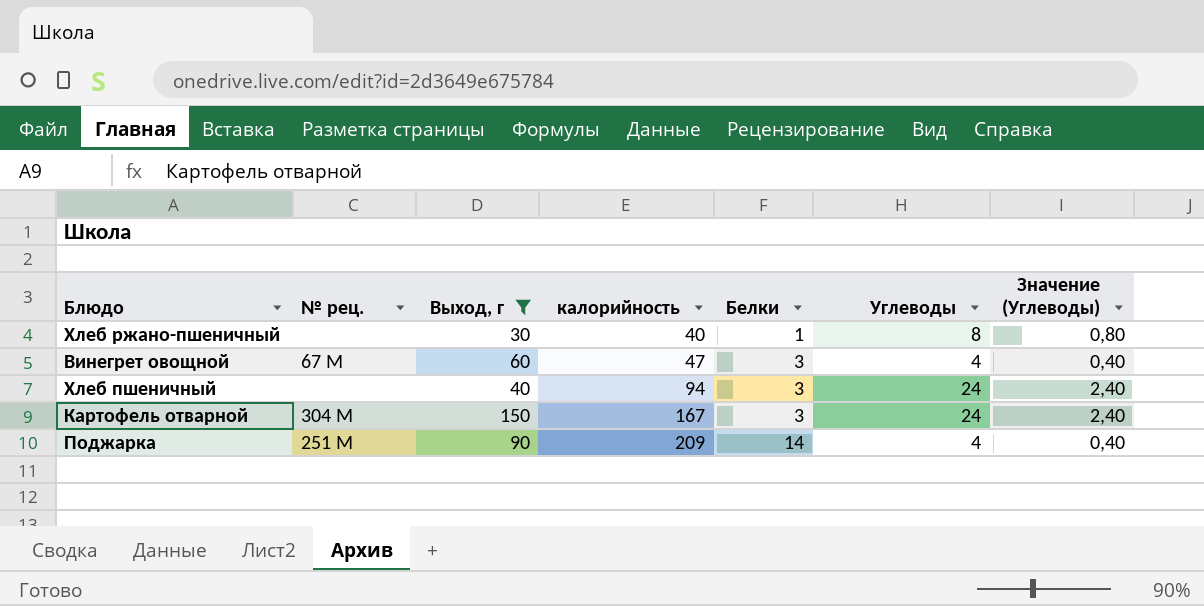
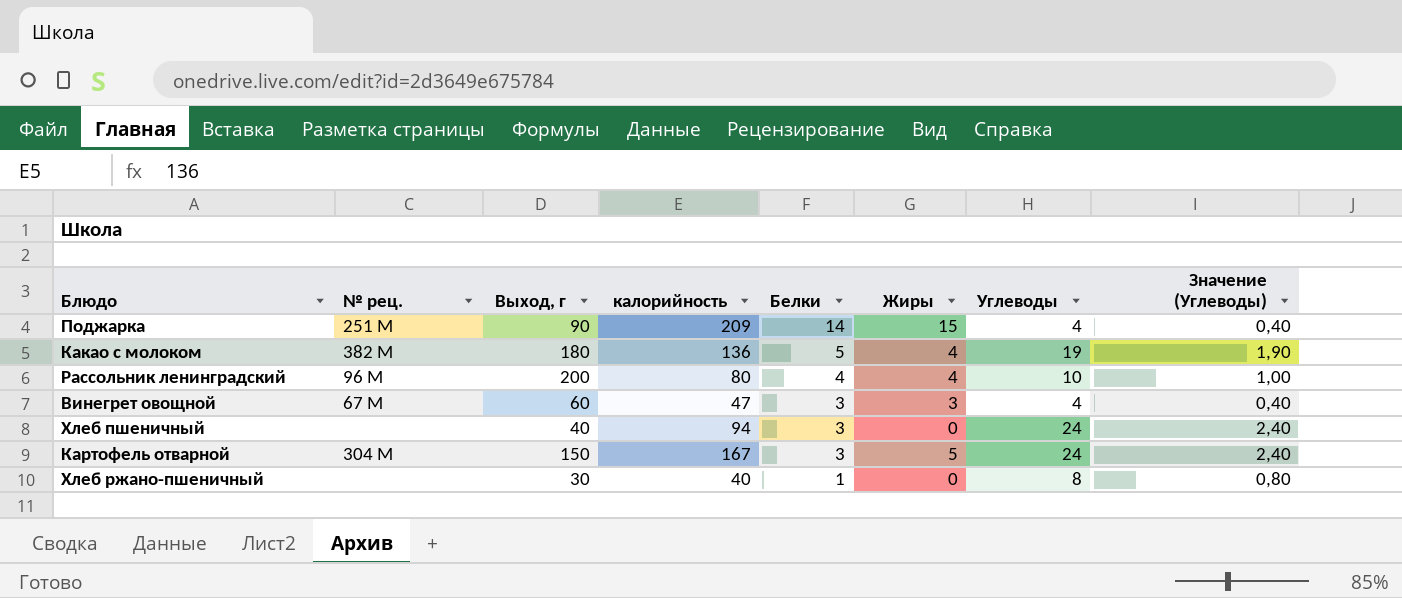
filter: Выход, г <= 150 -> none
row order: калорийность ascending -> Белки descending
column Жиры | position: none -> 6

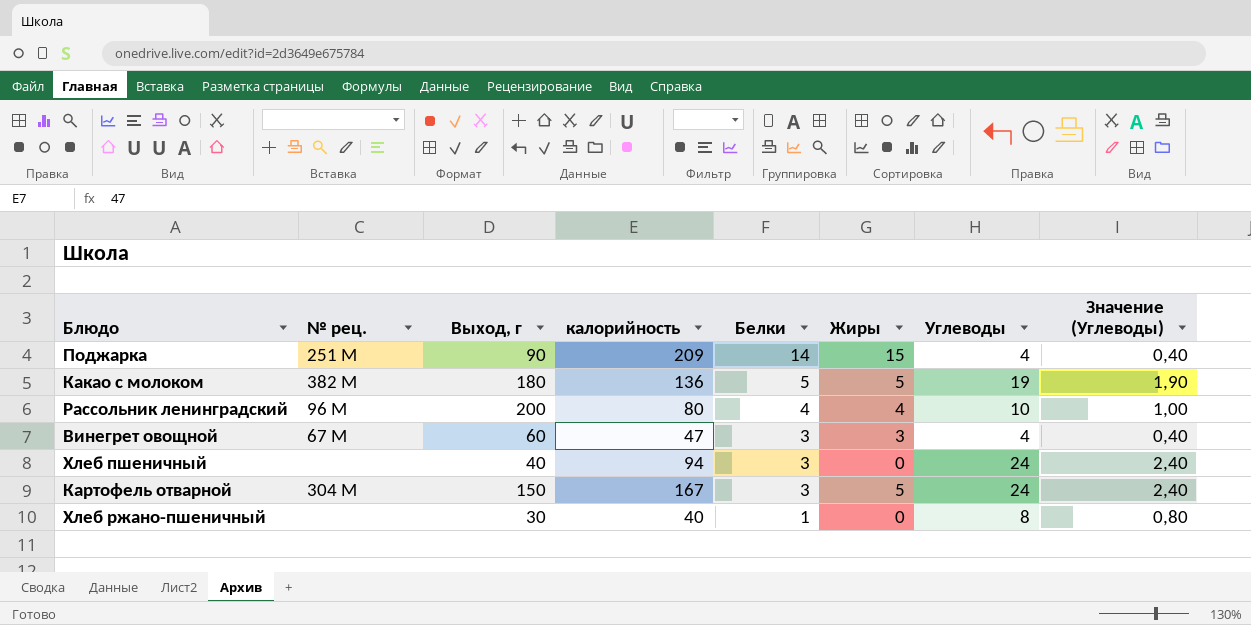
Какао с молоком | Жиры: 4 -> 5

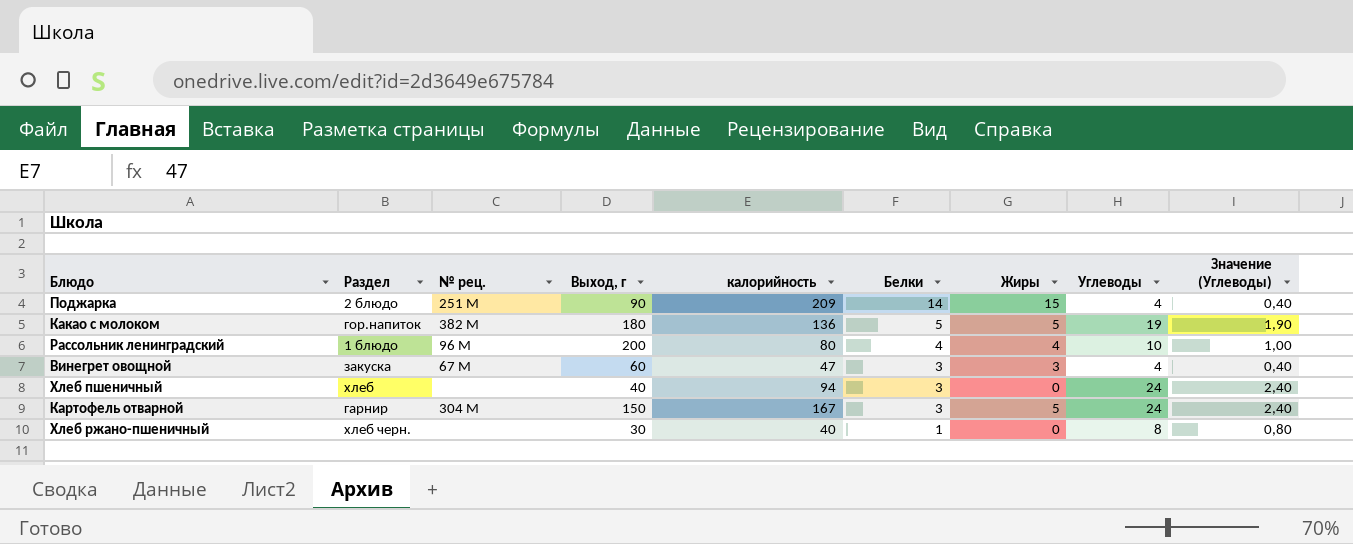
column Раздел | position: none -> 2

